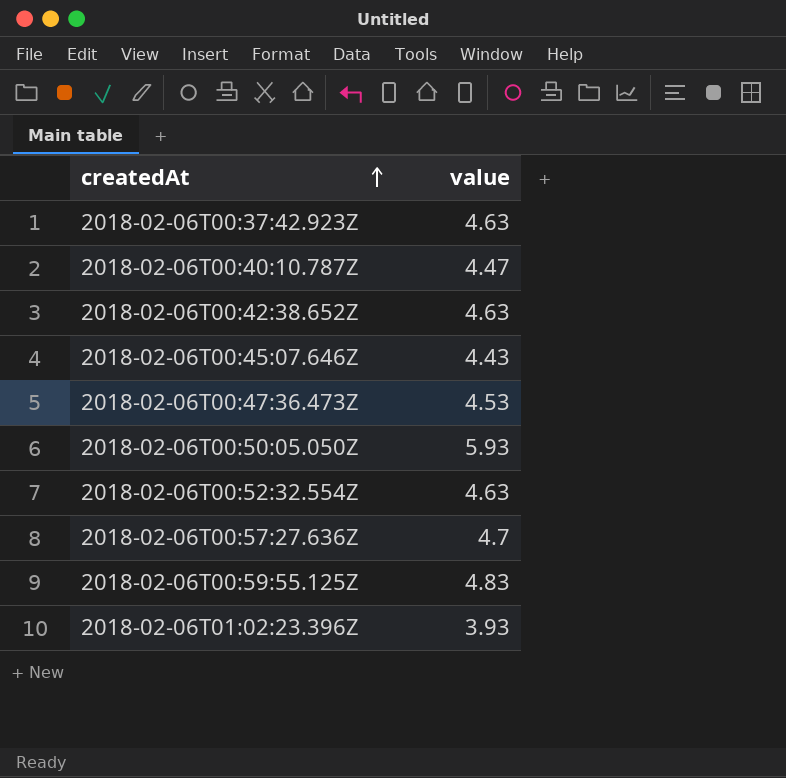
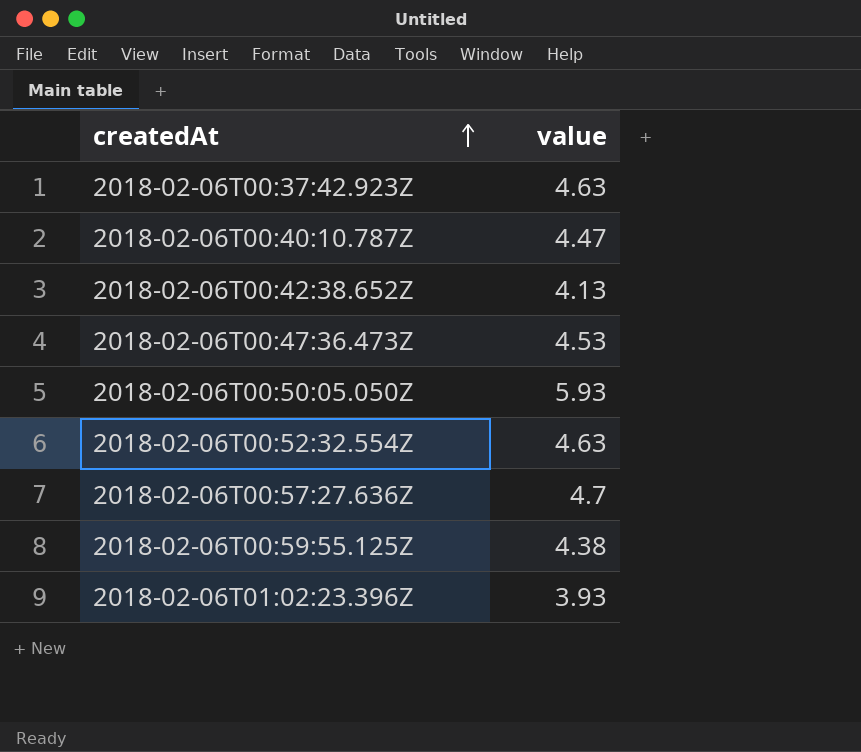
row 2018-02-06T00:45:07.646Z: 4.43 -> none
2018-02-06T00:42:38.652Z | value: 4.63 -> 4.13
2018-02-06T00:59:55.125Z | value: 4.83 -> 4.38

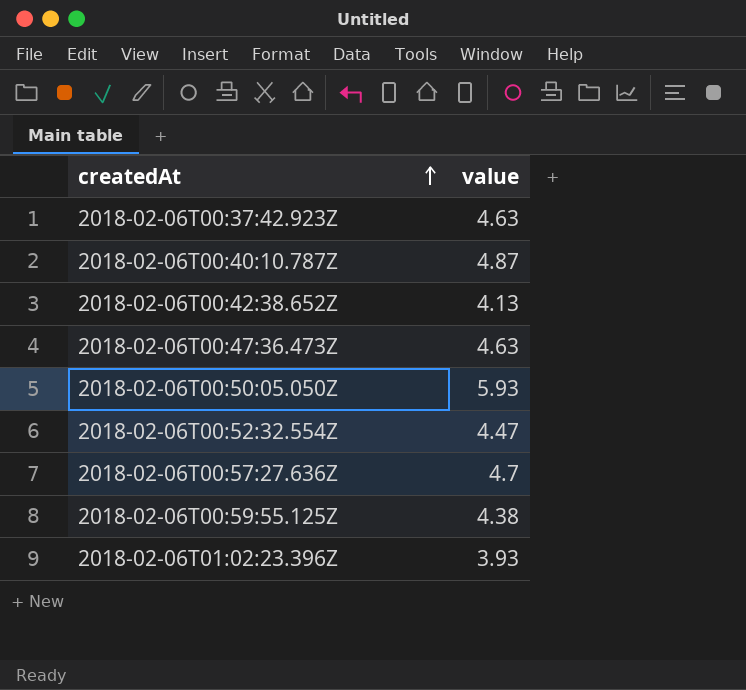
2018-02-06T00:40:10.787Z | value: 4.47 -> 4.87
2018-02-06T00:47:36.473Z | value: 4.53 -> 4.63
2018-02-06T00:52:32.554Z | value: 4.63 -> 4.47

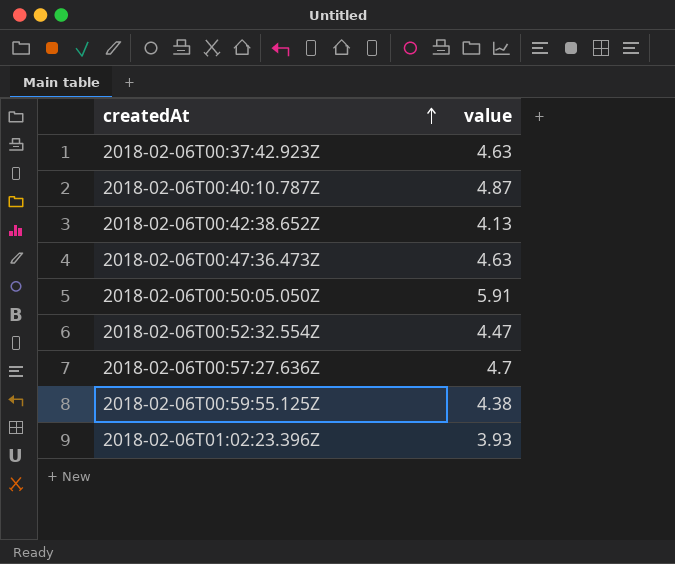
2018-02-06T00:50:05.050Z | value: 5.93 -> 5.91

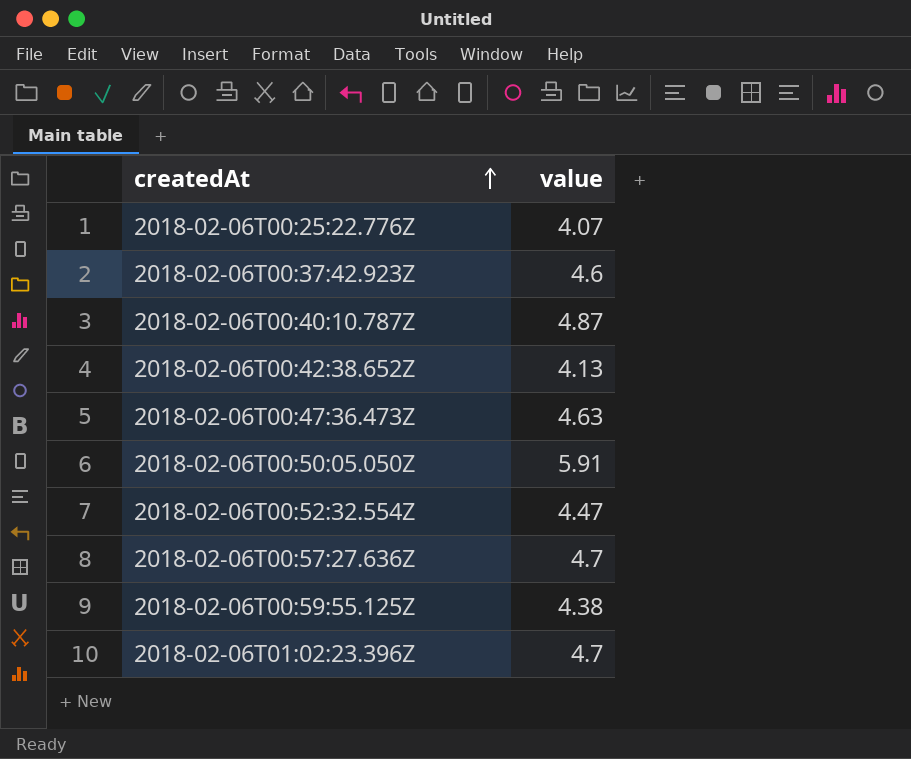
row 2018-02-06T00:25:22.776Z: none -> 4.07
2018-02-06T00:37:42.923Z | value: 4.63 -> 4.6
2018-02-06T01:02:23.396Z | value: 3.93 -> 4.7

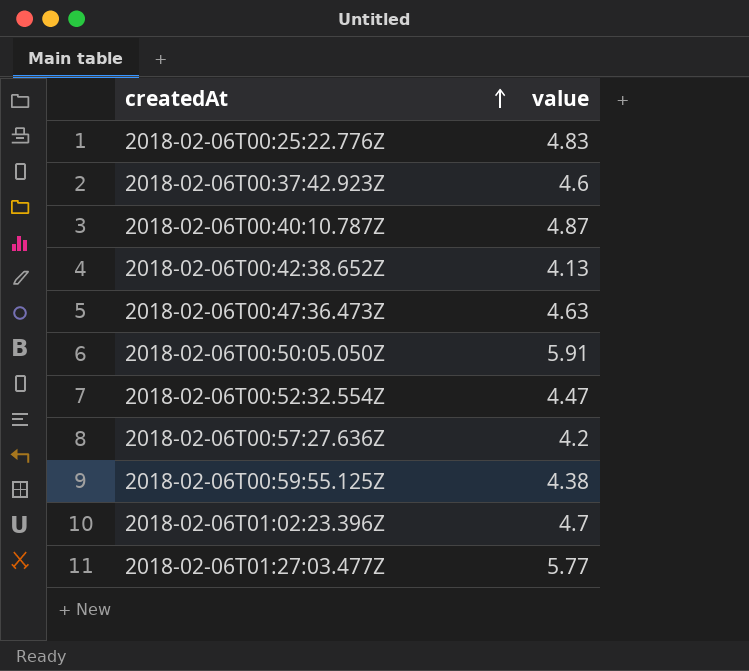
2018-02-06T00:25:22.776Z | value: 4.07 -> 4.83
2018-02-06T00:57:27.636Z | value: 4.7 -> 4.2
row 2018-02-06T01:27:03.477Z: none -> 5.77

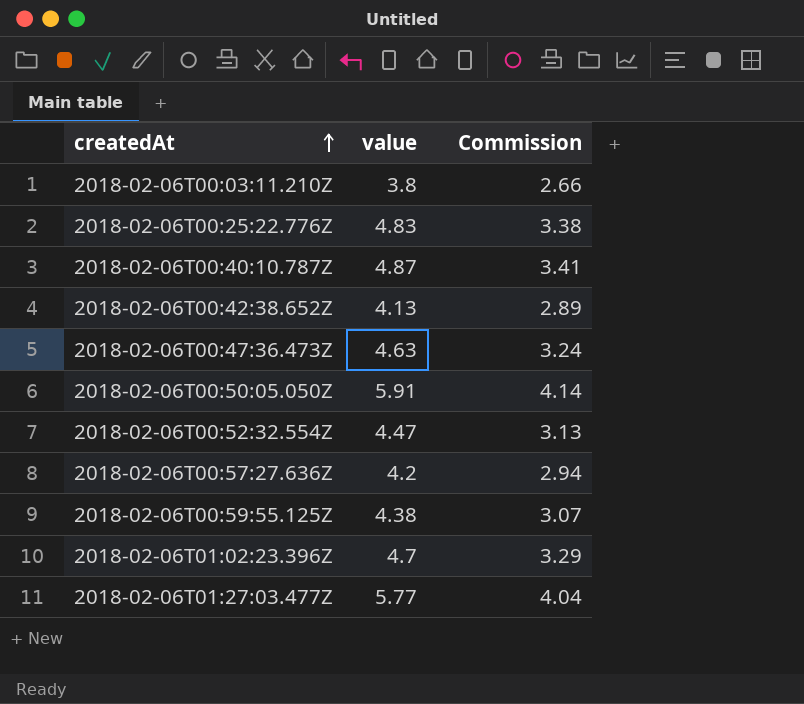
column Commission | formula: none -> [value] * 0.7
row 2018-02-06T00:37:42.923Z: 4.6 -> none
row 2018-02-06T00:03:11.210Z: none -> 3.8 | 2.66

